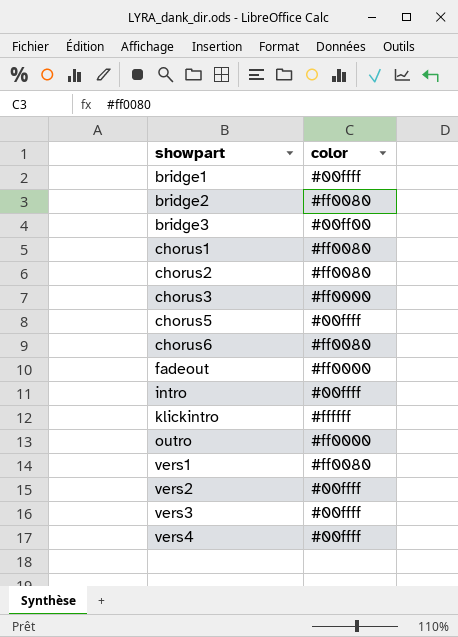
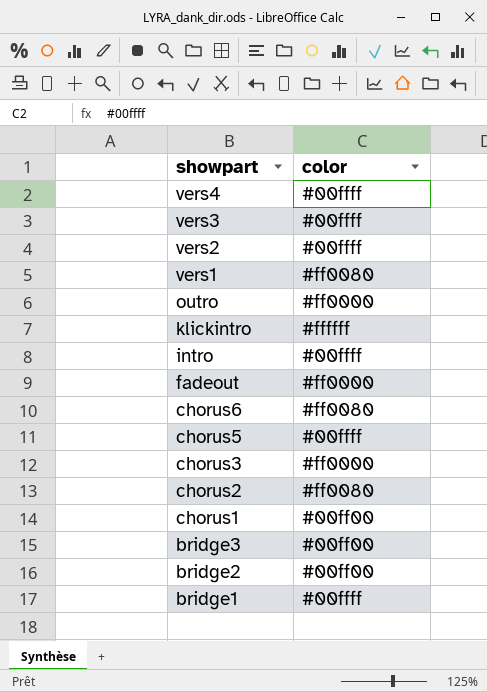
row order: showpart ascending -> showpart descending
chorus1 | color: #ff0080 -> #00ff00
bridge2 | color: #ff0080 -> #00ff00

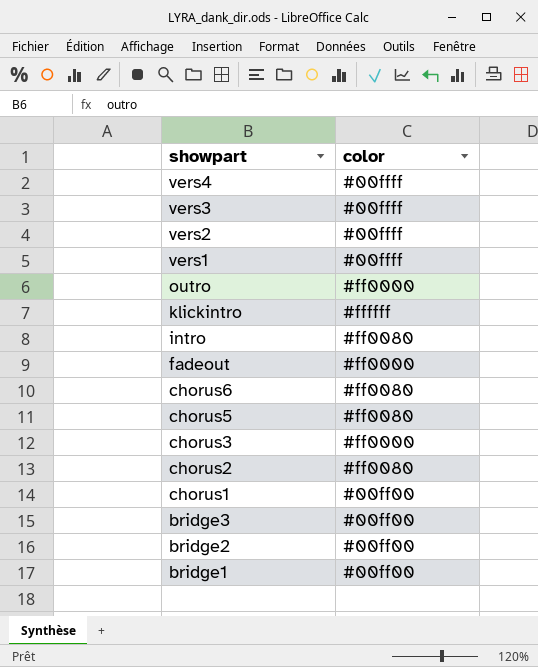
vers1 | color: #ff0080 -> #00ffff
intro | color: #00ffff -> #ff0080
chorus5 | color: #00ffff -> #ff0080
bridge1 | color: #00ffff -> #00ff00

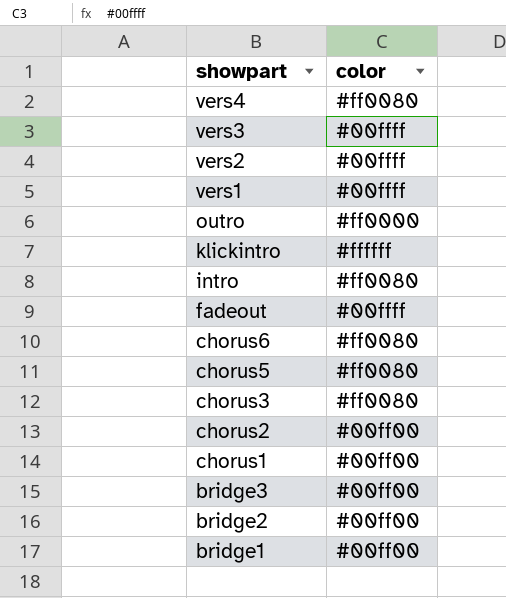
vers4 | color: #00ffff -> #ff0080
fadeout | color: #ff0000 -> #00ffff
chorus3 | color: #ff0000 -> #ff0080
chorus2 | color: #ff0080 -> #00ff00

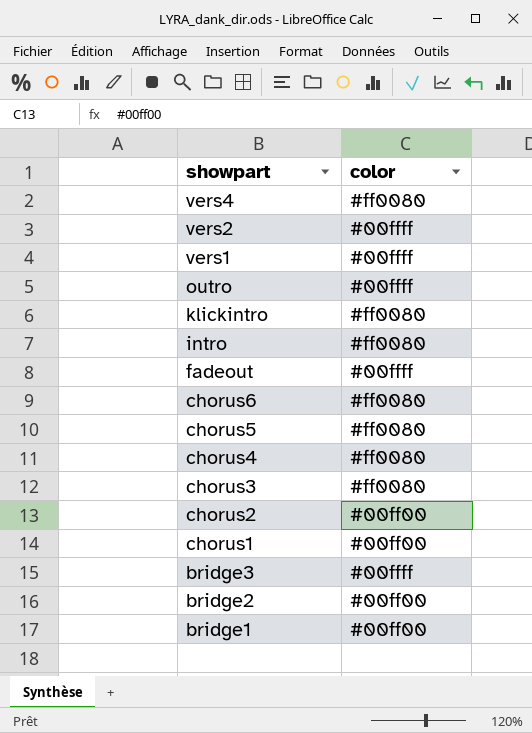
row vers3: #00ffff -> none
outro | color: #ff0000 -> #00ffff
klickintro | color: #ffffff -> #ff0080
row chorus4: none -> #ff0080
bridge3 | color: #00ff00 -> #00ffff

